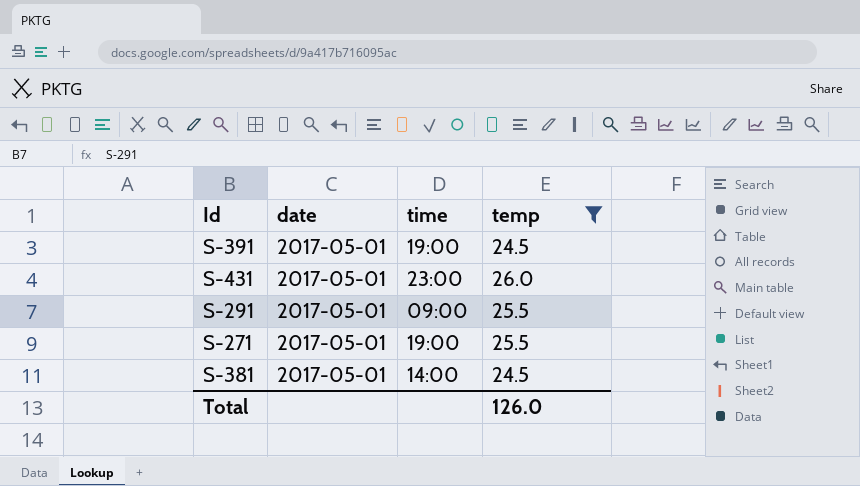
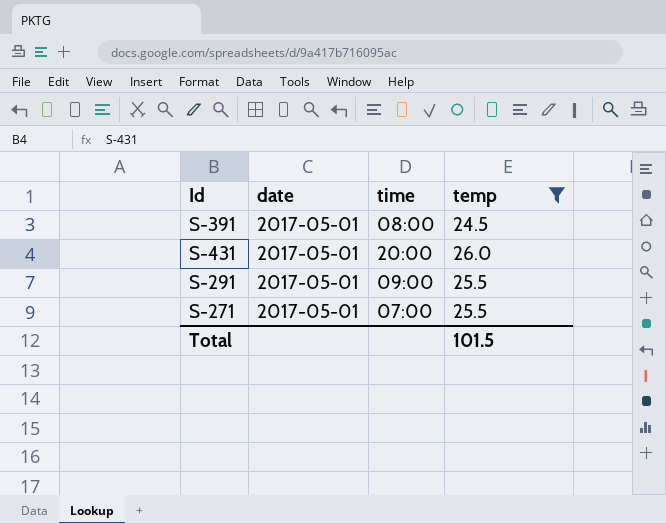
row S-381: 2017-05-01 | 14:00 | 24.5 -> none
S-391 | time: 19:00 -> 08:00
S-431 | time: 23:00 -> 20:00
S-271 | time: 19:00 -> 07:00
Total | temp: 126.0 -> 101.5

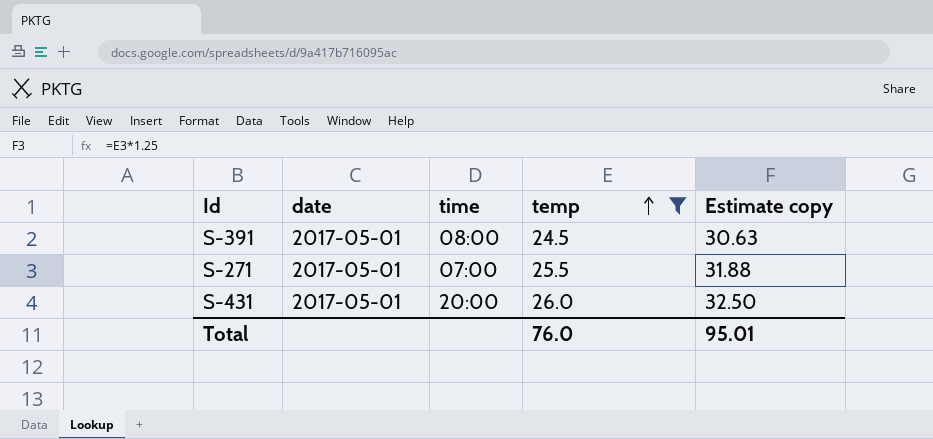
row order: none -> temp ascending
column Estimate copy | formula: none -> [temp] * 1.25
row S-291: 2017-05-01 | 09:00 | 25.5 -> none
Total | temp: 101.5 -> 76.0

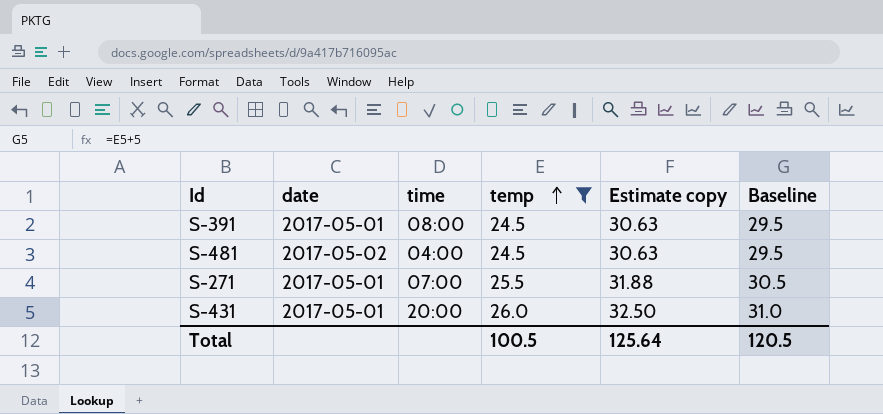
column Baseline | formula: none -> [temp] + 5
row S-481: none -> 2017-05-02 | 04:00 | 24.5 | 30.63 | 29.5
Total | temp: 76.0 -> 100.5
Total | Estimate copy: 95.01 -> 125.64

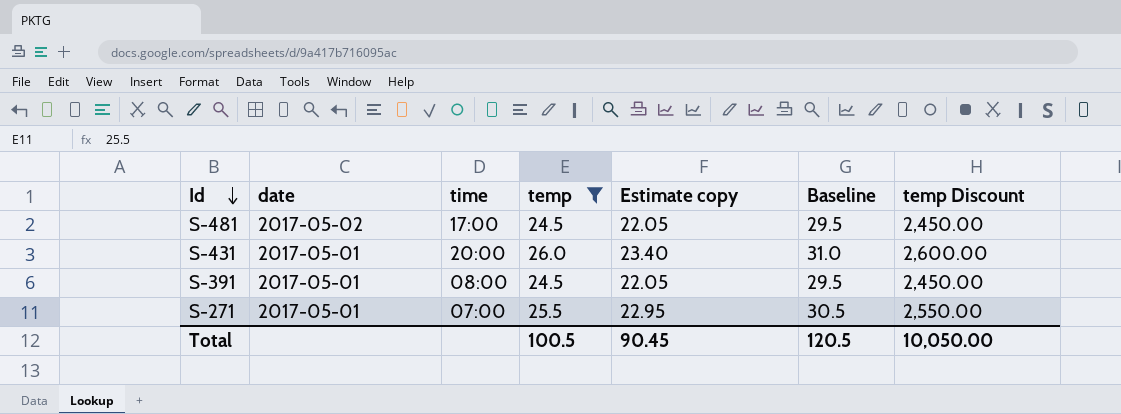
row order: temp ascending -> Id descending
column Estimate copy | formula: [temp] * 1.25 -> [temp] * 0.9
column temp Discount | formula: none -> [temp] * 100
S-481 | time: 04:00 -> 17:00
Total | Estimate copy: 125.64 -> 90.45

